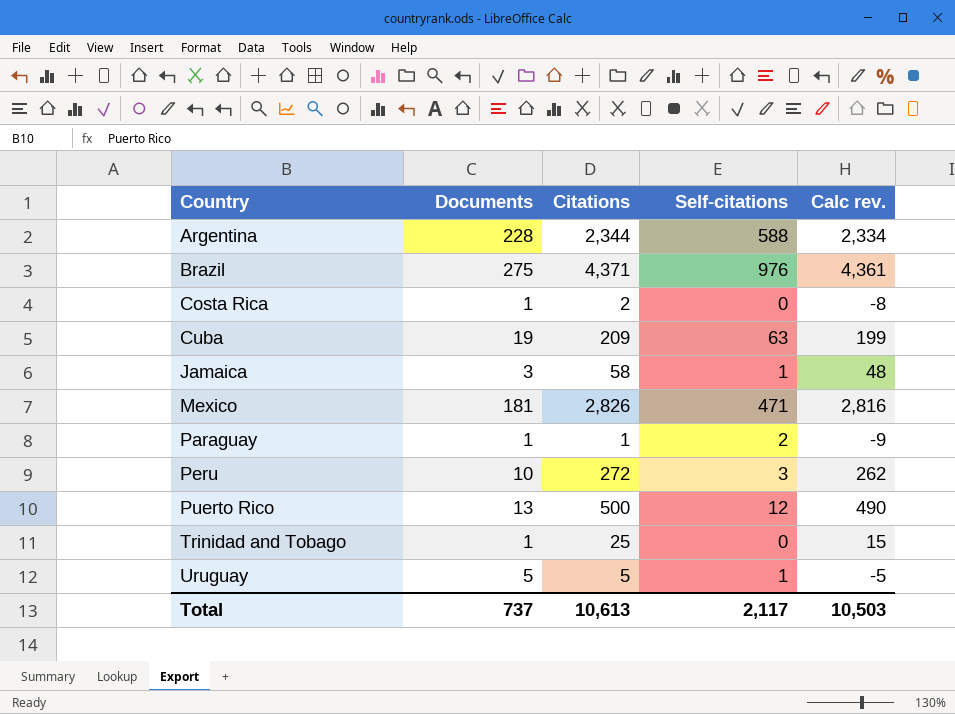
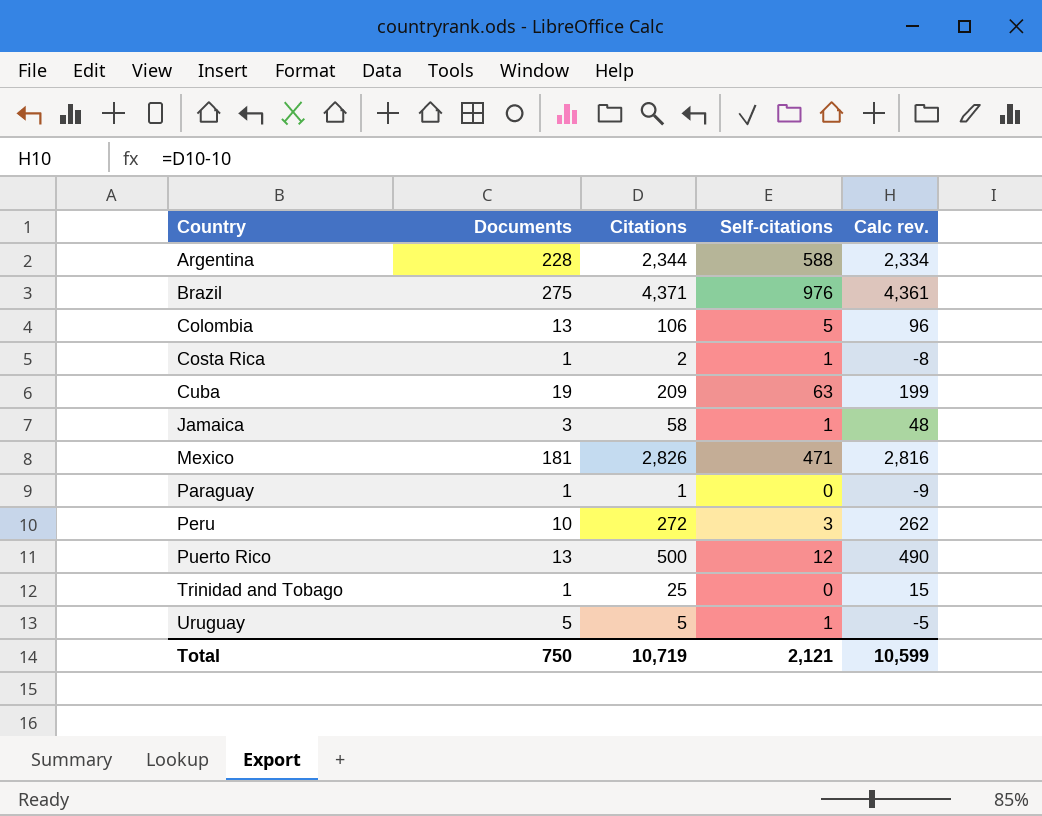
row Colombia: none -> 13 | 106 | 5 | 96
Costa Rica | Self-citations: 0 -> 1
Paraguay | Self-citations: 2 -> 0
Total | Documents: 737 -> 750
Total | Citations: 10,613 -> 10,719
Total | Self-citations: 2,117 -> 2,121
Total | Calc rev.: 10,503 -> 10,599

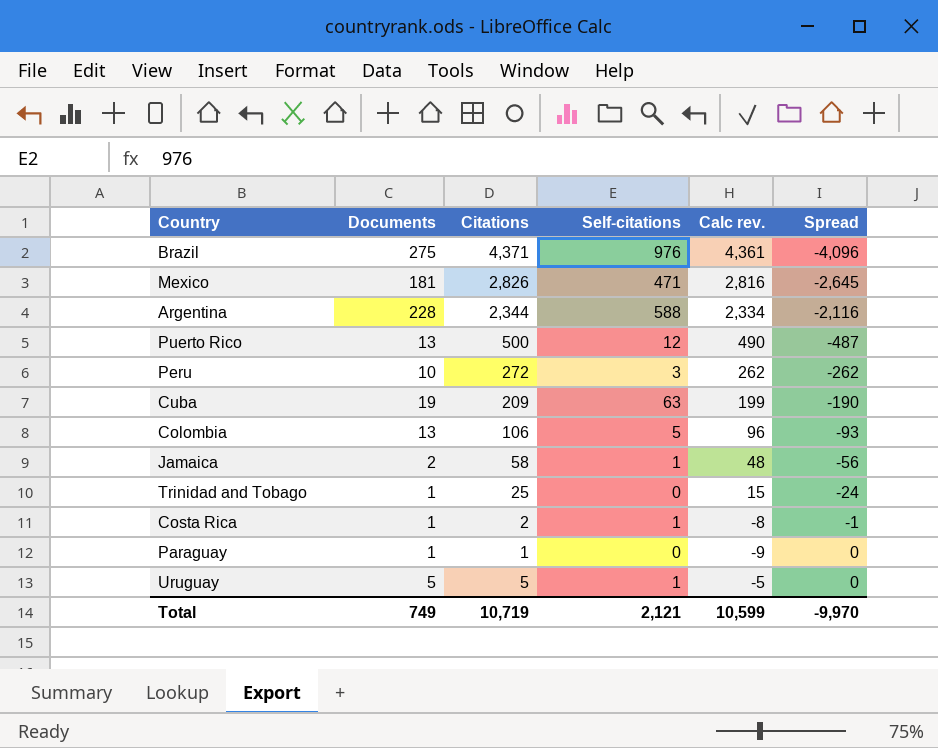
row order: Country ascending -> Spread ascending
column Spread | formula: none -> [Documents] - [Citations]
Jamaica | Documents: 3 -> 2
Total | Documents: 750 -> 749

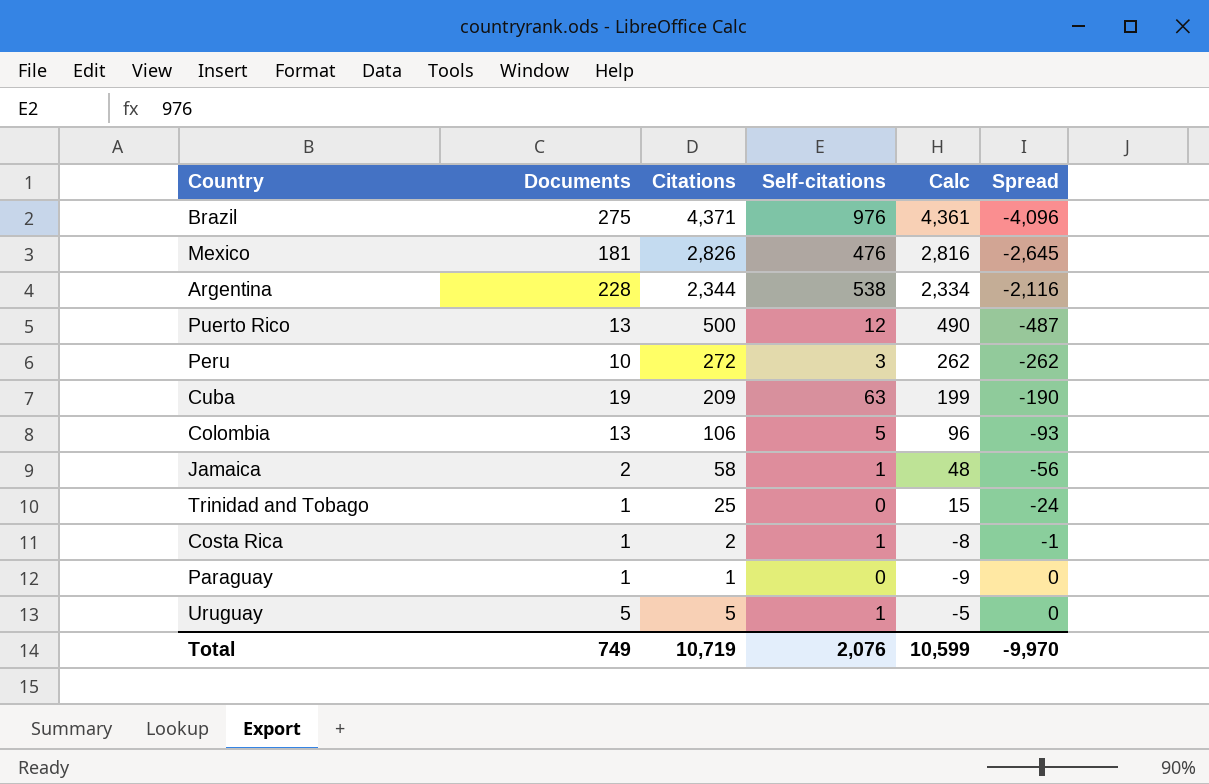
column name: Calc rev. -> Calc
Mexico | Self-citations: 471 -> 476
Argentina | Self-citations: 588 -> 538
Total | Self-citations: 2,121 -> 2,076

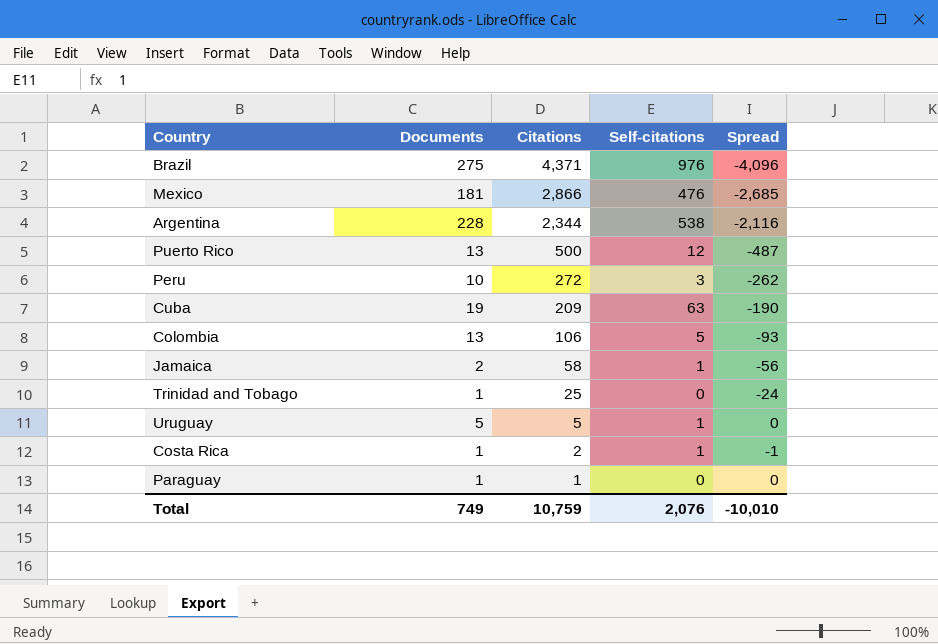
row order: Spread ascending -> Citations descending
column Calc | formula: [Citations] - 10 -> none
Mexico | Citations: 2,826 -> 2,866
Mexico | Spread: -2,645 -> -2,685
Total | Citations: 10,719 -> 10,759
Total | Spread: -9,970 -> -10,010

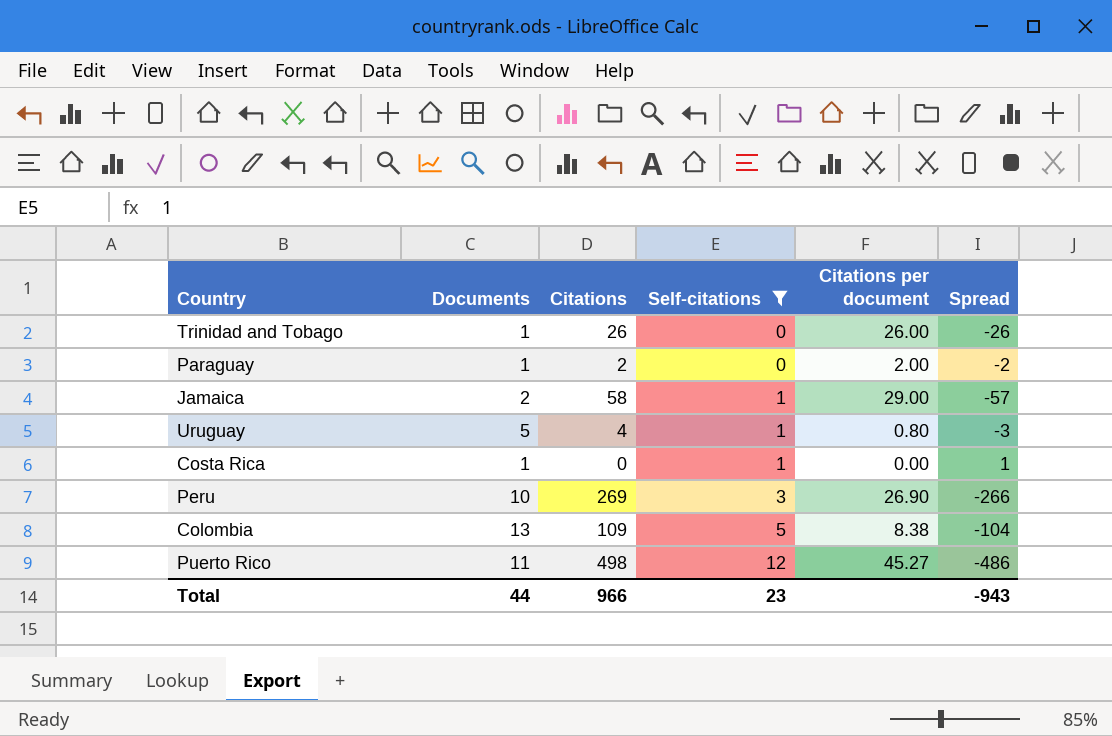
filter: none -> Self-citations <= 12
row order: Citations descending -> Self-citations ascending
column Citations per document | formula: none -> [Citations] / [Documents]
column Spread | formula: [Documents] - [Citations] -> [Self-citations] - [Citations]
Trinidad and Tobago | Citations: 25 -> 26
Paraguay | Citations: 1 -> 2
Uruguay | Citations: 5 -> 4
Costa Rica | Citations: 2 -> 0
Peru | Citations: 272 -> 269
Colombia | Citations: 106 -> 109
Puerto Rico | Documents: 13 -> 11
Puerto Rico | Citations: 500 -> 498
Total | Documents: 749 -> 44
Total | Citations: 10,759 -> 966
Total | Self-citations: 2,076 -> 23
Total | Spread: -10,010 -> -943

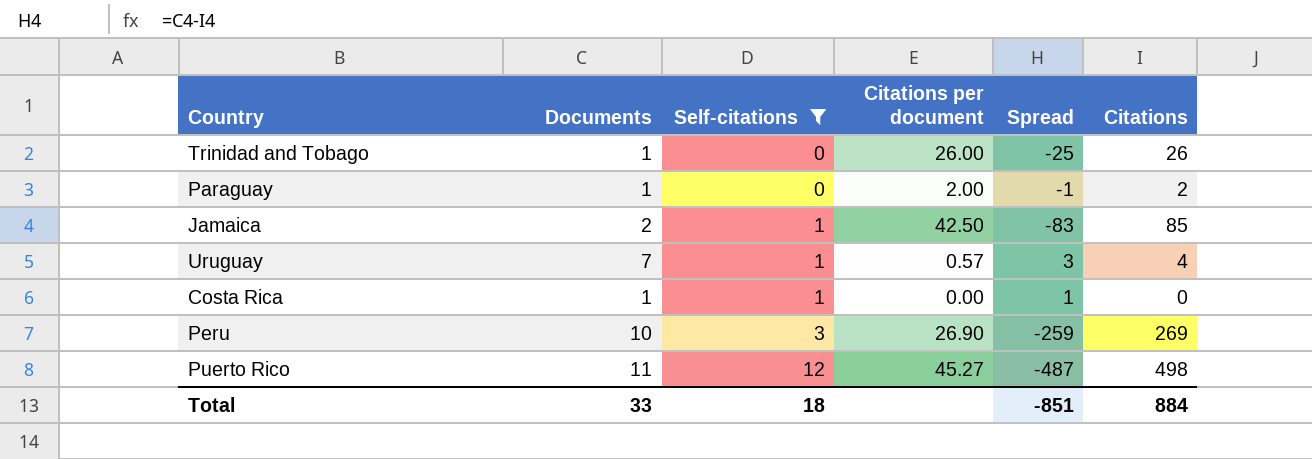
column Spread | formula: [Self-citations] - [Citations] -> [Documents] - [Citations]
column Citations | position: 3 -> 6
row Colombia: 13 | 109 | 5 | 8.38 | -104 -> none
Jamaica | Citations per document: 29.00 -> 42.50
Jamaica | Citations: 58 -> 85
Uruguay | Documents: 5 -> 7
Uruguay | Citations per document: 0.80 -> 0.57
Total | Documents: 44 -> 33
Total | Self-citations: 23 -> 18
Total | Spread: -943 -> -851
Total | Citations: 966 -> 884

